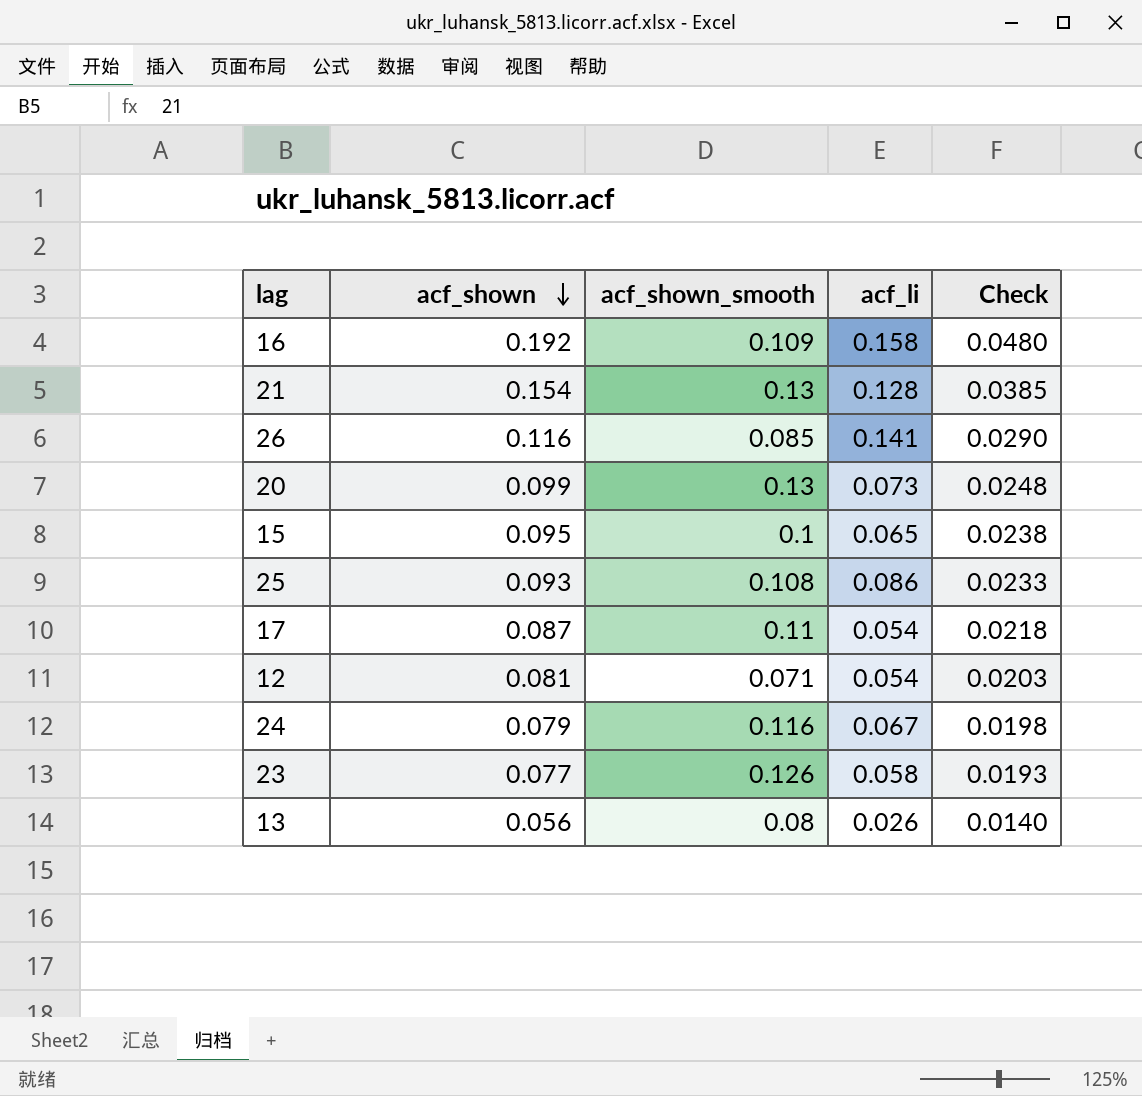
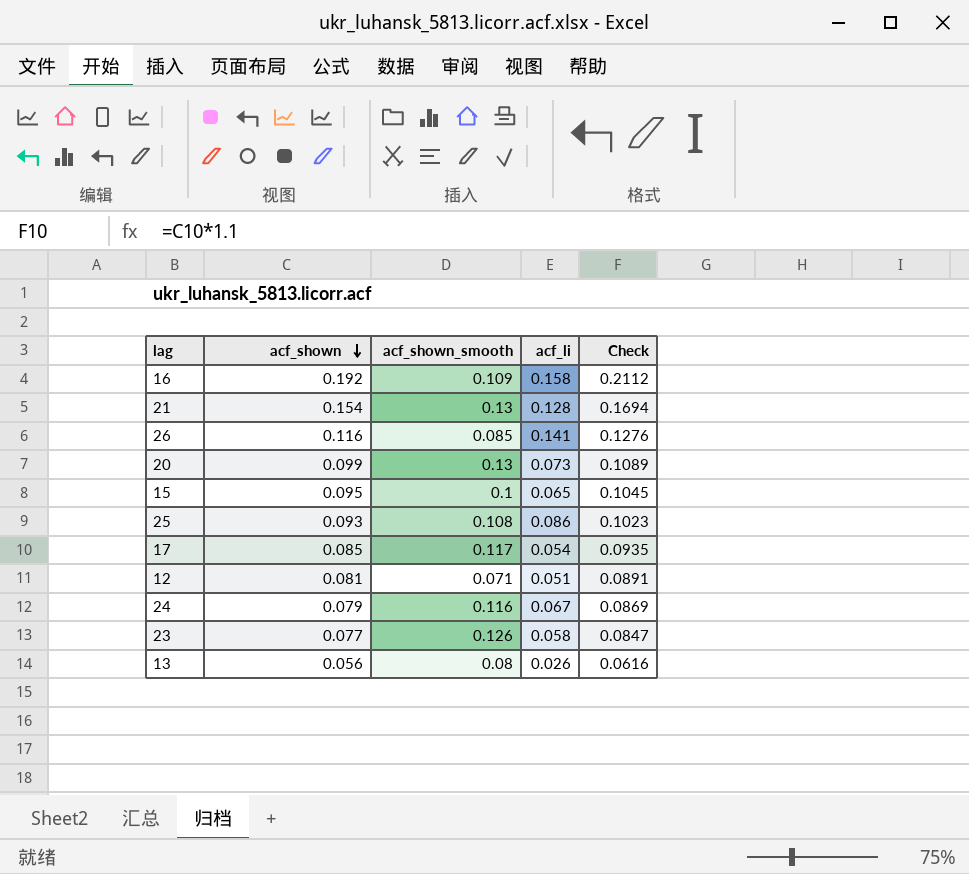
column Check | formula: [acf_shown] * 0.25 -> [acf_shown] * 1.1
17 | acf_shown: 0.087 -> 0.085
17 | acf_shown_smooth: 0.11 -> 0.117
12 | acf_li: 0.054 -> 0.051

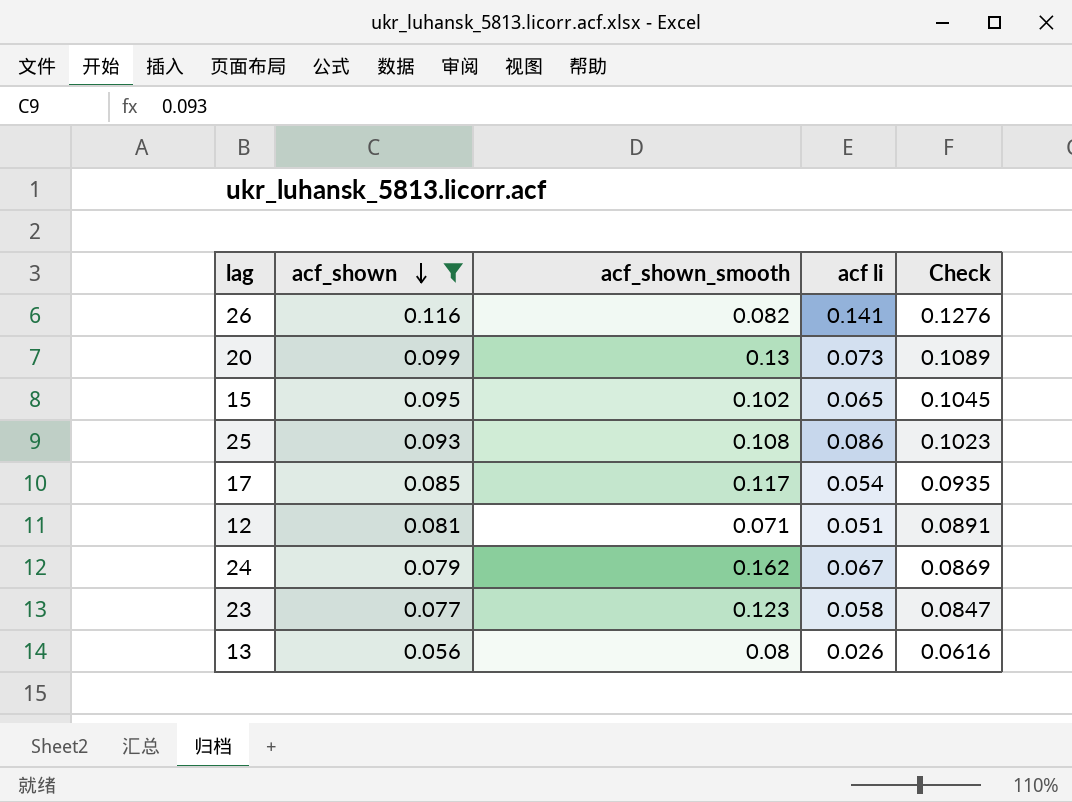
filter: none -> acf_shown <= 0.116
column name: acf_li -> acf li
26 | acf_shown_smooth: 0.085 -> 0.082
15 | acf_shown_smooth: 0.1 -> 0.102
24 | acf_shown_smooth: 0.116 -> 0.162
23 | acf_shown_smooth: 0.126 -> 0.123

